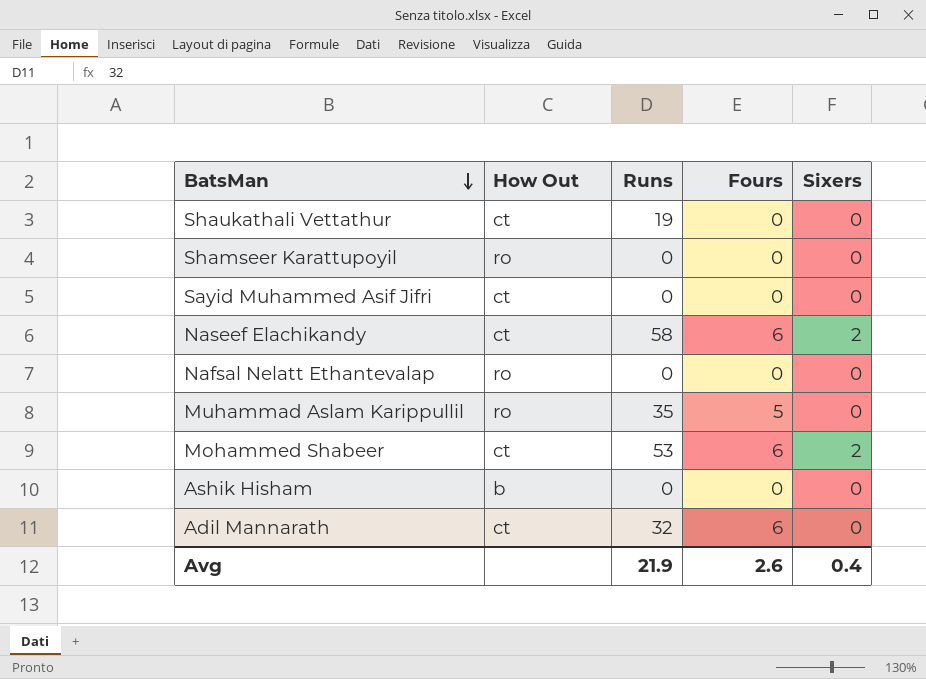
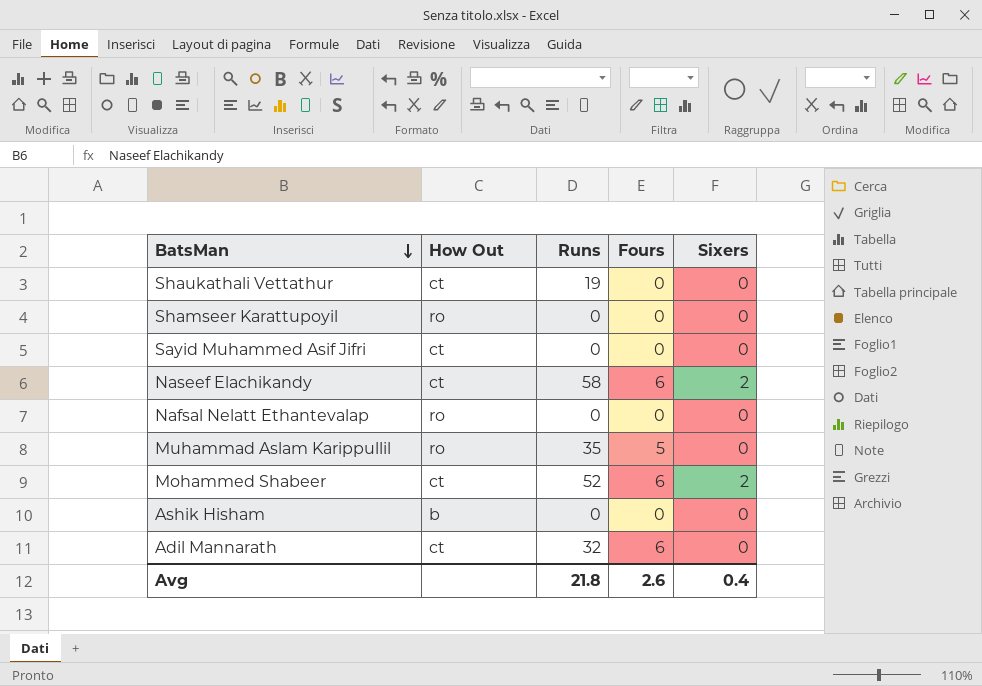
Mohammed Shabeer | Runs: 53 -> 52
Avg | Runs: 21.9 -> 21.8

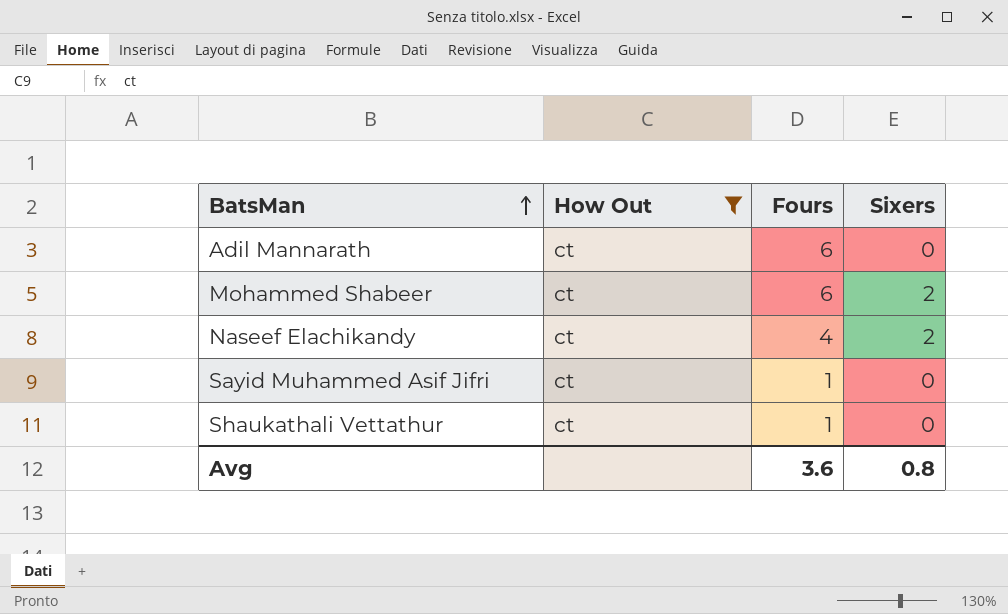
filter: none -> How Out = ct
row order: BatsMan descending -> BatsMan ascending
column Runs | position: 3 -> none
Naseef Elachikandy | Fours: 6 -> 4
Sayid Muhammed Asif Jifri | Fours: 0 -> 1
Shaukathali Vettathur | Fours: 0 -> 1
Avg | Fours: 2.6 -> 3.6
Avg | Sixers: 0.4 -> 0.8

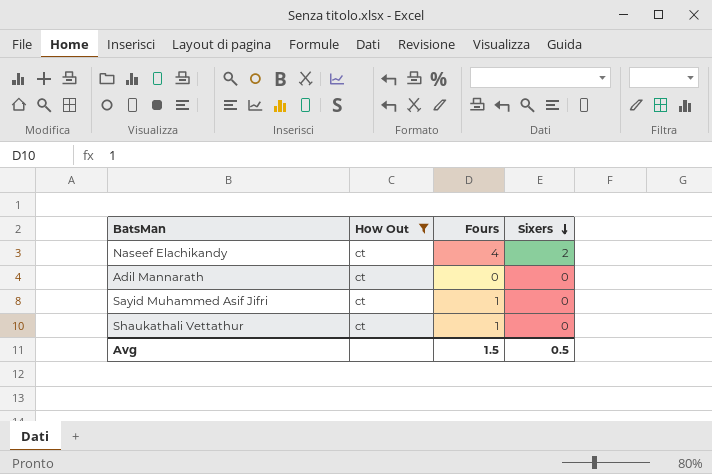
row order: BatsMan ascending -> Sixers descending
row Mohammed Shabeer: ct | 6 | 2 -> none
Adil Mannarath | Fours: 6 -> 0
Avg | Fours: 3.6 -> 1.5
Avg | Sixers: 0.8 -> 0.5

